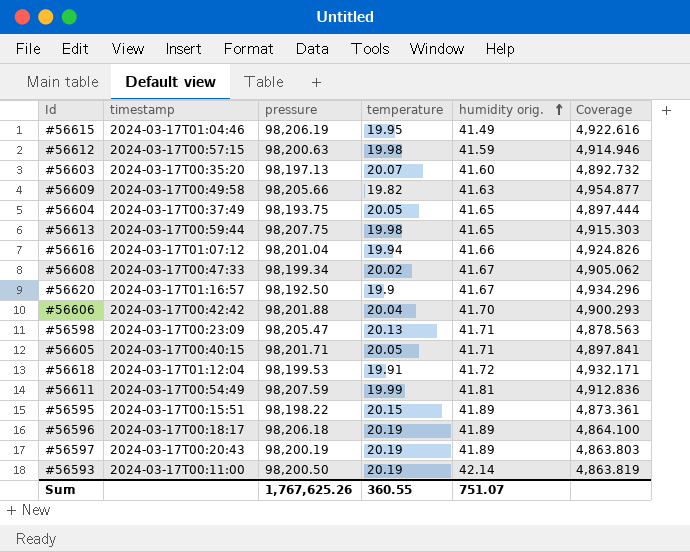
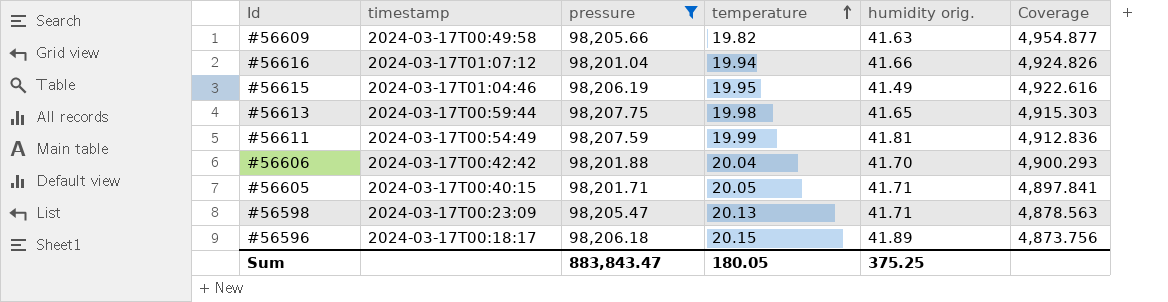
filter: none -> pressure >= 98,201.04
row order: humidity orig. ascending -> temperature ascending
#56596 | temperature: 20.19 -> 20.15
#56596 | Coverage: 4,864.100 -> 4,873.756
Sum | pressure: 1,767,625.26 -> 883,843.47
Sum | temperature: 360.55 -> 180.05
Sum | humidity orig.: 751.07 -> 375.25

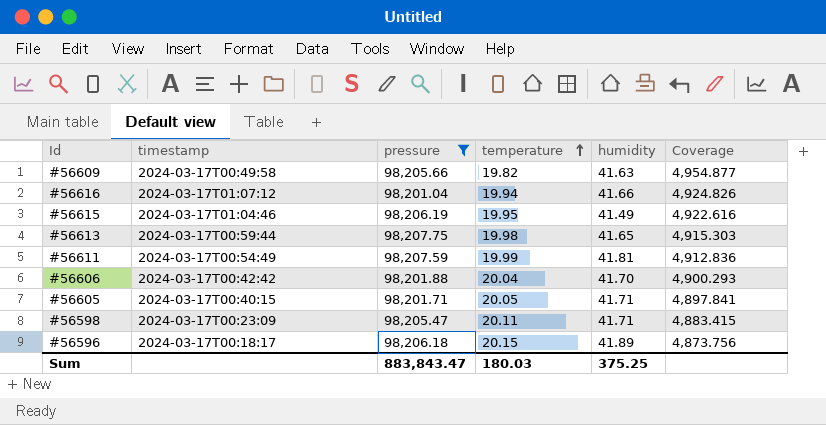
column name: humidity orig. -> humidity
#56598 | temperature: 20.13 -> 20.11
#56598 | Coverage: 4,878.563 -> 4,883.415
Sum | temperature: 180.05 -> 180.03

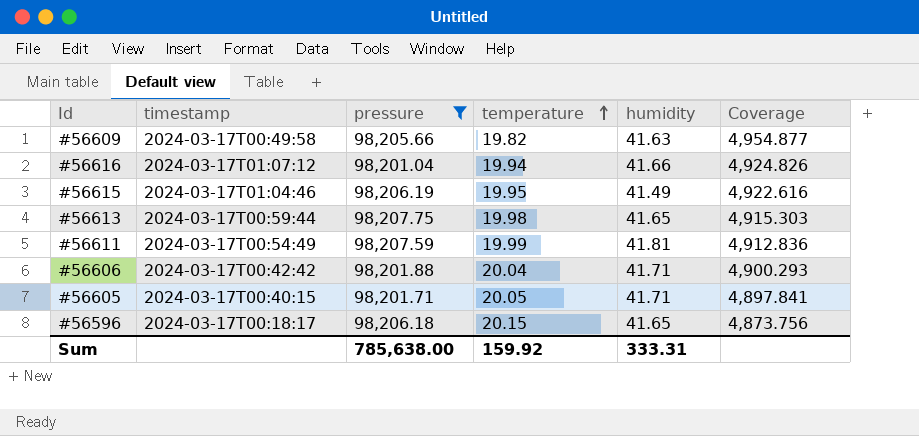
row #56598: 2024-03-17T00:23:09 | 98,205.47 | 20.11 | 41.71 | 4,883.415 -> none
#56606 | humidity: 41.70 -> 41.71
#56596 | humidity: 41.89 -> 41.65
Sum | pressure: 883,843.47 -> 785,638.00
Sum | temperature: 180.03 -> 159.92
Sum | humidity: 375.25 -> 333.31

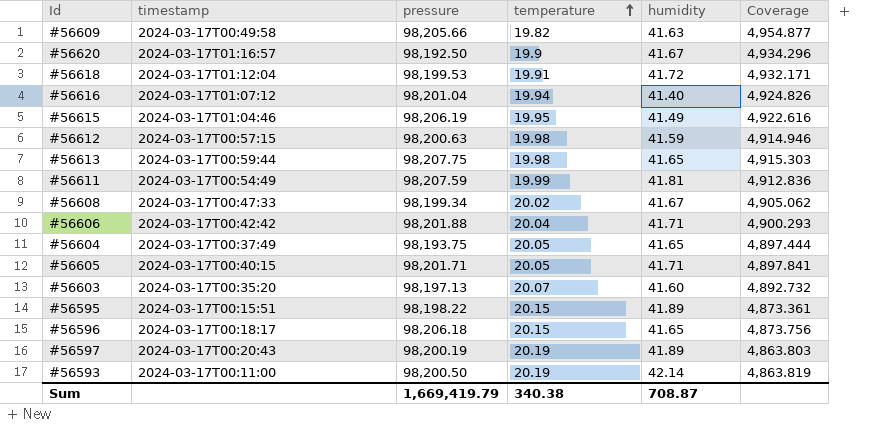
filter: pressure >= 98,201.04 -> none
#56616 | humidity: 41.66 -> 41.40
Sum | pressure: 785,638.00 -> 1,669,419.79
Sum | temperature: 159.92 -> 340.38
Sum | humidity: 333.31 -> 708.87

